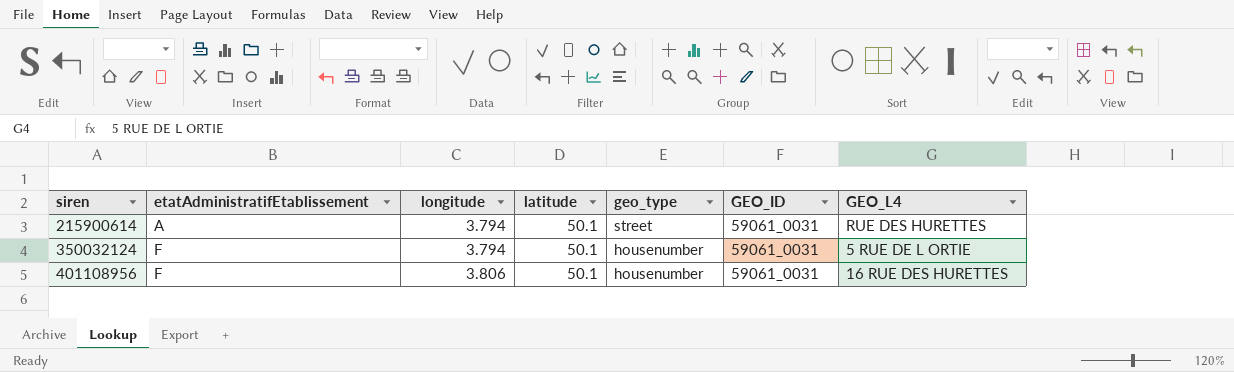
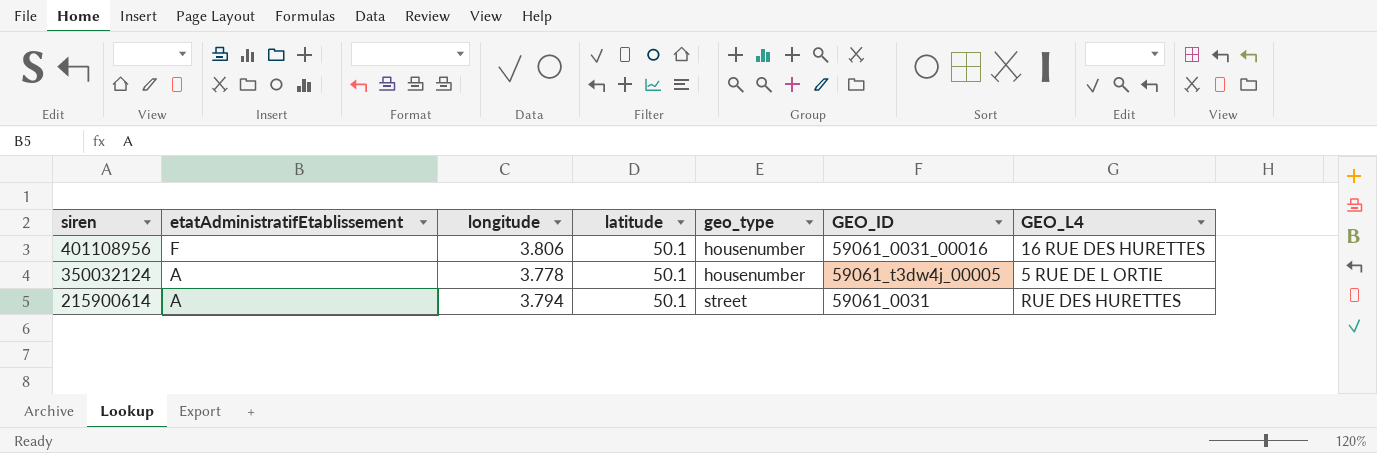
row order: siren ascending -> siren descending
401108956 | GEO_ID: 59061_0031 -> 59061_0031_00016
350032124 | etatAdministratifEtablissement: F -> A
350032124 | longitude: 3.794 -> 3.778
350032124 | GEO_ID: 59061_0031 -> 59061_t3dw4j_00005

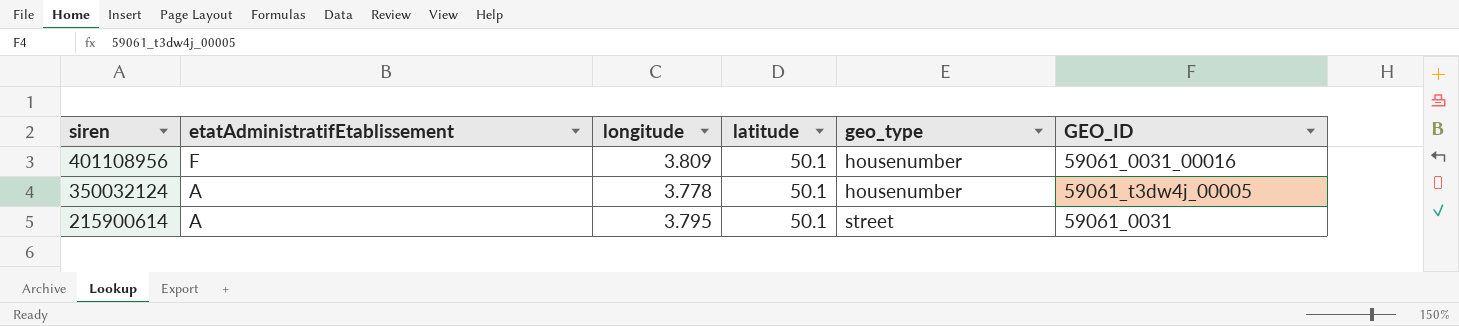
column GEO_L4 | position: 7 -> none
401108956 | longitude: 3.806 -> 3.809
215900614 | longitude: 3.794 -> 3.795

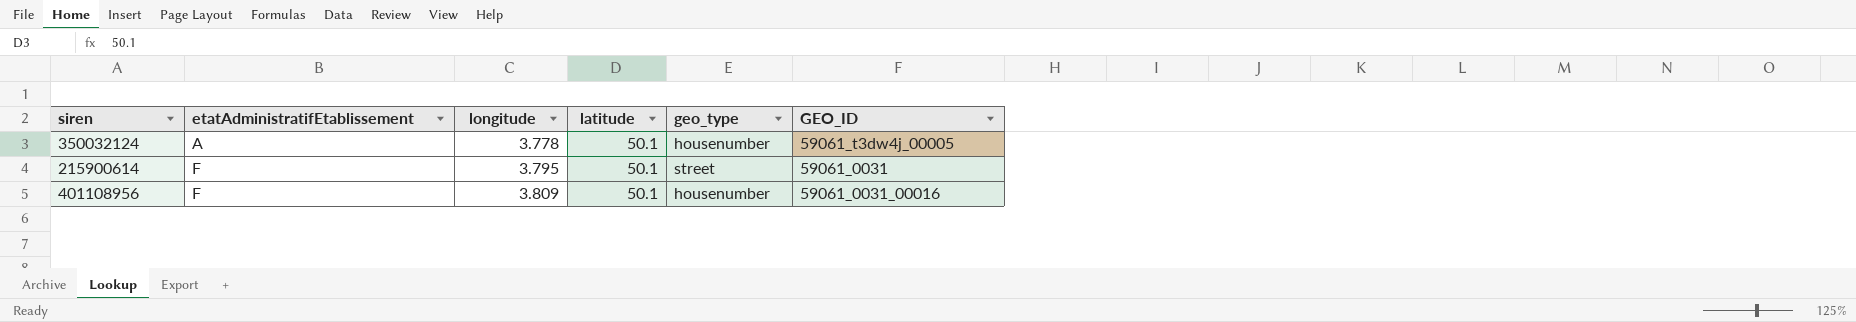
row order: siren descending -> etatAdministratifEtablissement ascending
215900614 | etatAdministratifEtablissement: A -> F

